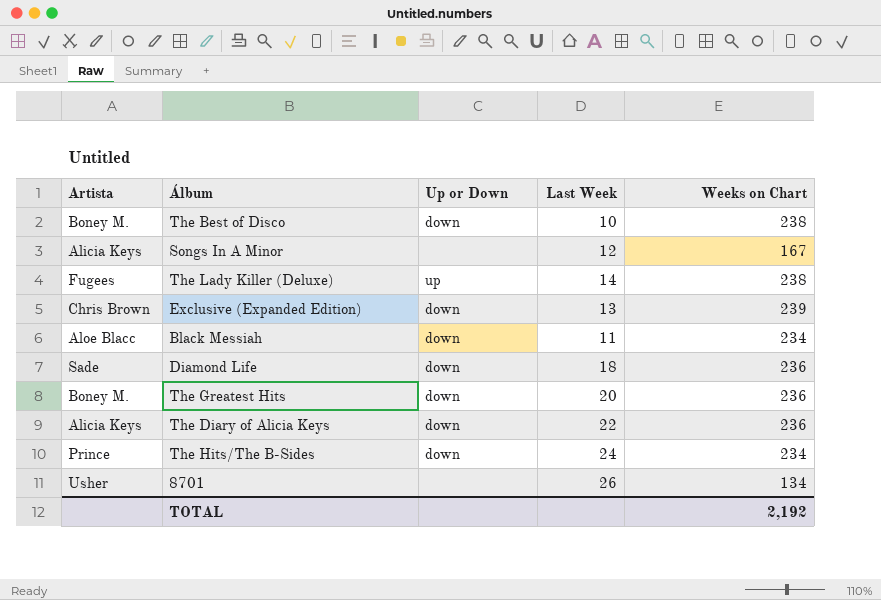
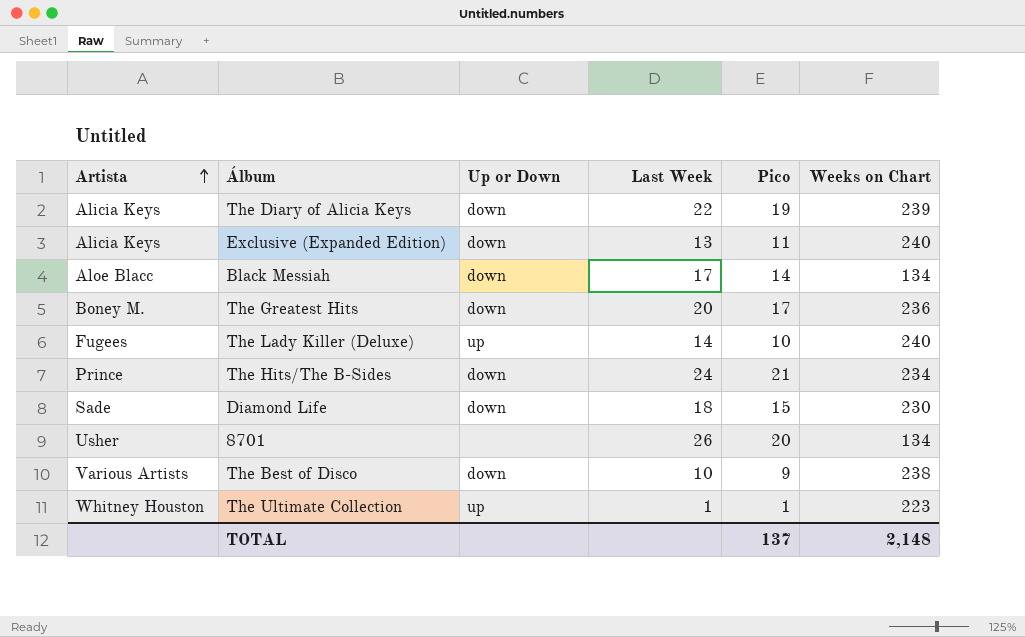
row order: none -> Artista ascending
column Pico | position: none -> 5
row Songs In A Minor: Alicia Keys | none | 12 | 167 -> none
The Diary of Alicia Keys | Weeks on Chart: 236 -> 239
Exclusive (Expanded Edition) | Artista: Chris Brown -> Alicia Keys
Exclusive (Expanded Edition) | Weeks on Chart: 239 -> 240
Black Messiah | Last Week: 11 -> 17
Black Messiah | Weeks on Chart: 234 -> 134
The Lady Killer (Deluxe) | Weeks on Chart: 238 -> 240
Diamond Life | Weeks on Chart: 236 -> 230
The Best of Disco | Artista: Boney M. -> Various Artists
row The Ultimate Collection: none -> Whitney Houston | up | 1 | 1 | 223
TOTAL | Weeks on Chart: 2,192 -> 2,148

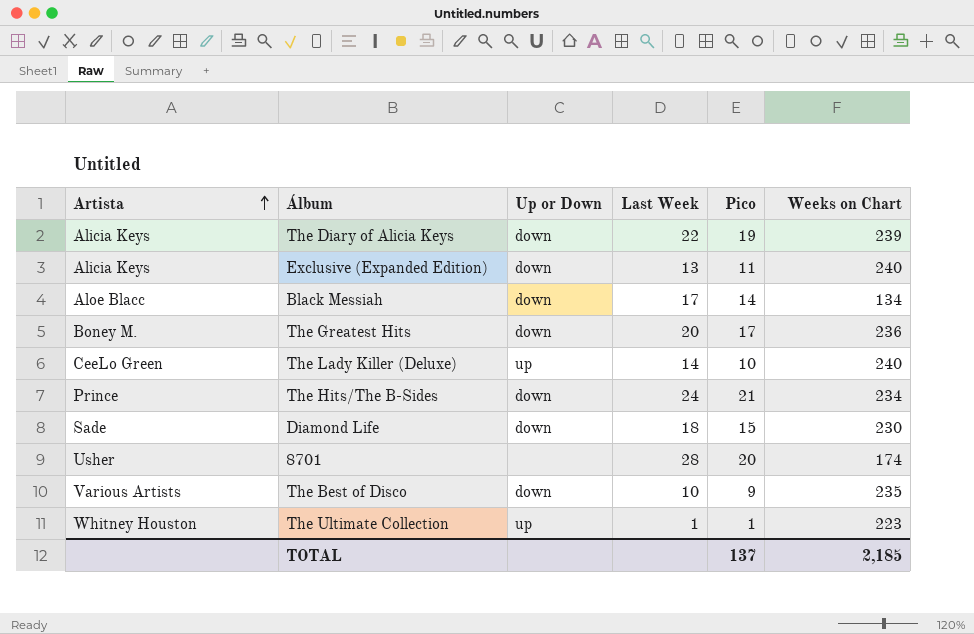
The Lady Killer (Deluxe) | Artista: Fugees -> CeeLo Green
8701 | Last Week: 26 -> 28
8701 | Weeks on Chart: 134 -> 174
The Best of Disco | Weeks on Chart: 238 -> 235
TOTAL | Weeks on Chart: 2,148 -> 2,185

